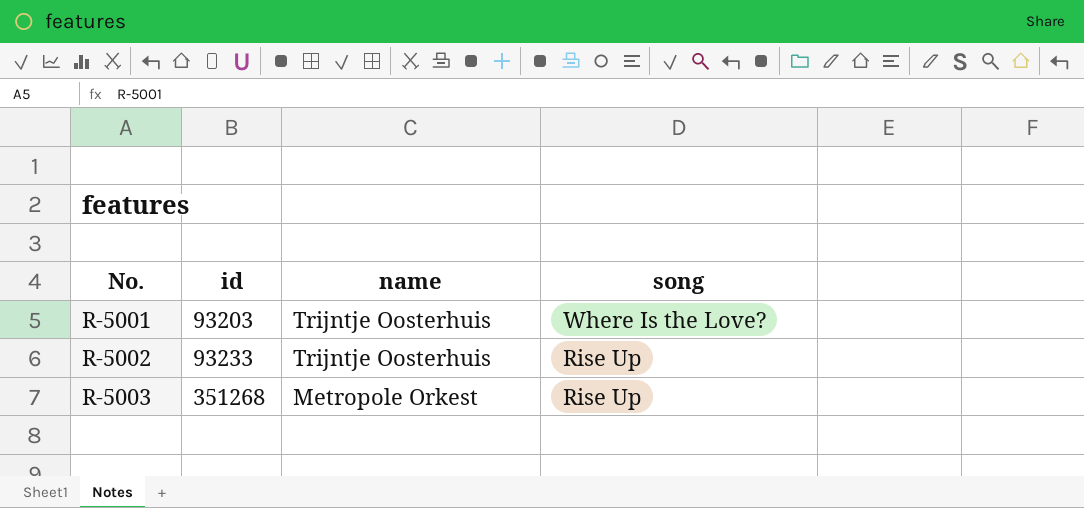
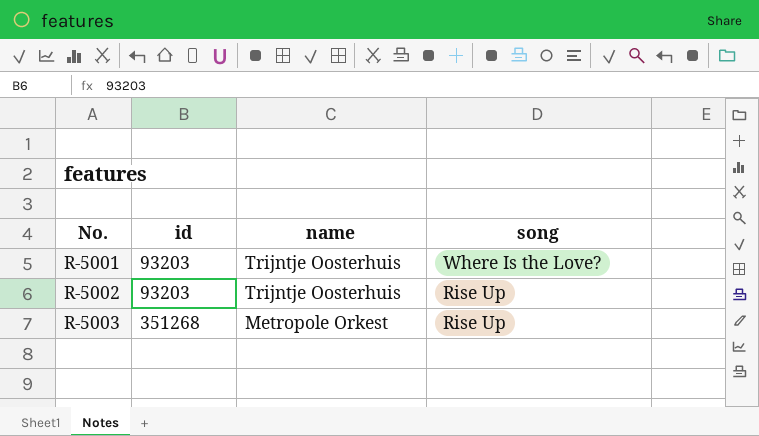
R-5002 | id: 93233 -> 93203

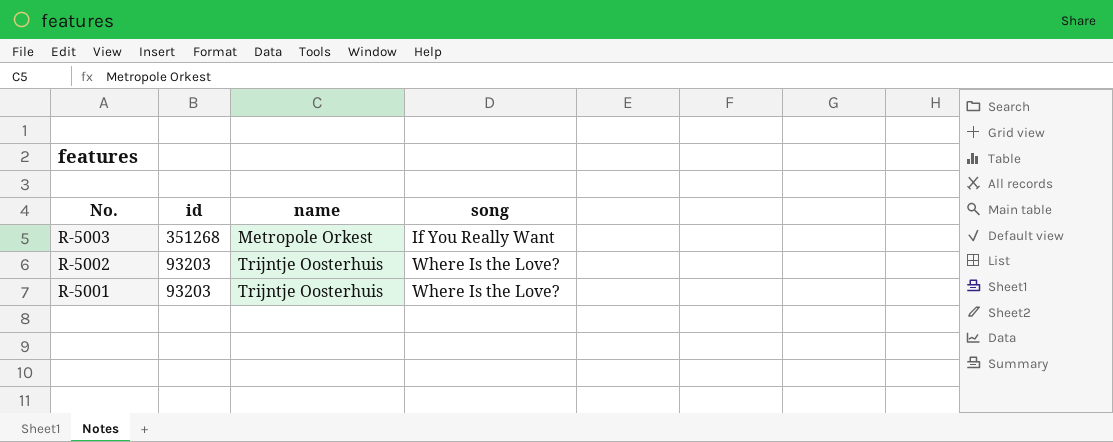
row order: No. ascending -> No. descending
R-5003 | song: Rise Up -> If You Really Want
R-5002 | song: Rise Up -> Where Is the Love?

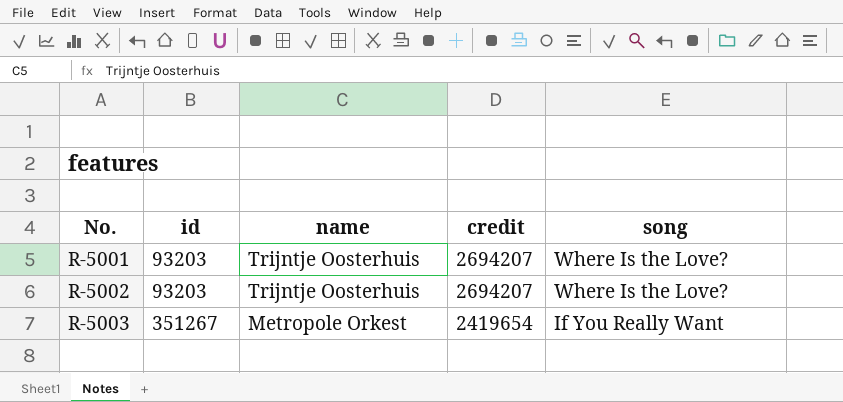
row order: No. descending -> No. ascending
column credit | position: none -> 4
R-5003 | id: 351268 -> 351267

